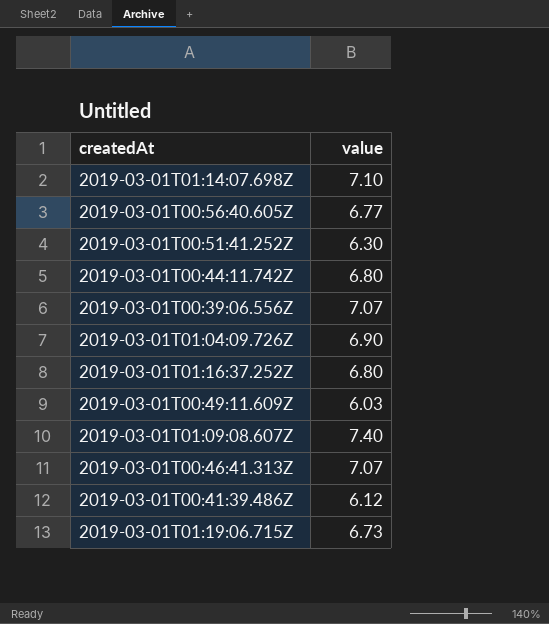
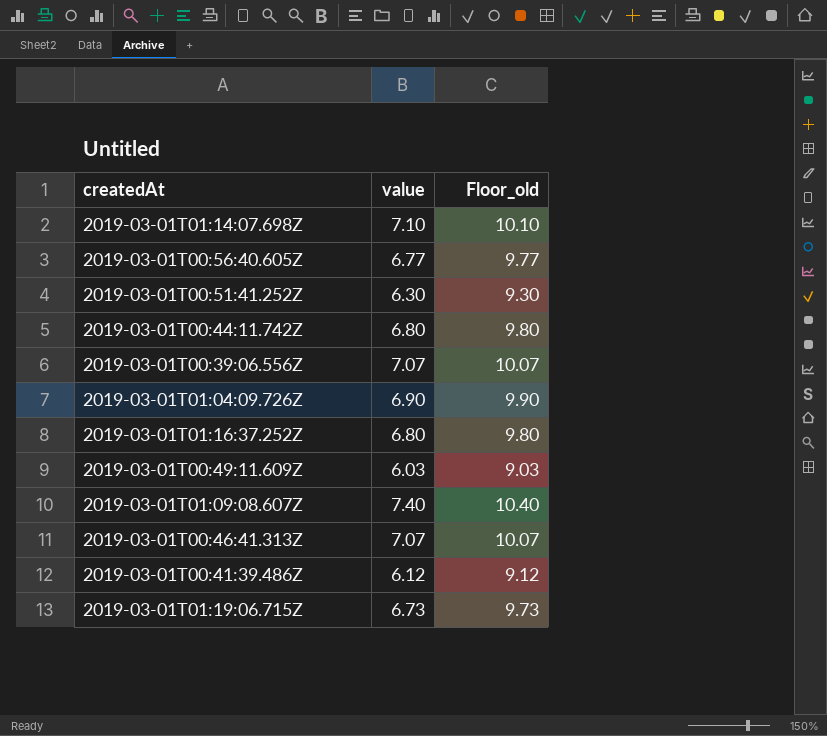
column Floor_old | formula: none -> [value] + 3

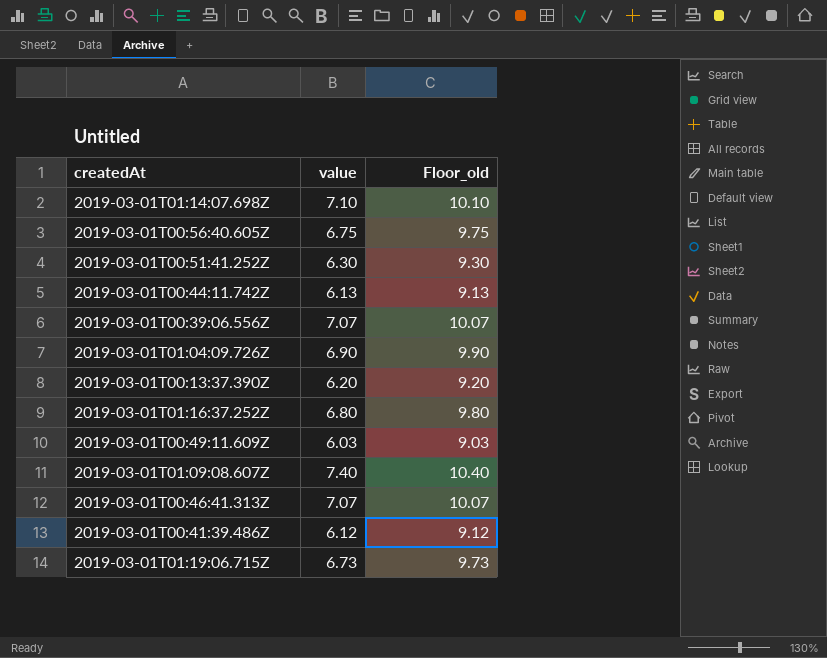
2019-03-01T00:56:40.605Z | value: 6.77 -> 6.75
2019-03-01T00:56:40.605Z | Floor_old: 9.77 -> 9.75
2019-03-01T00:44:11.742Z | value: 6.80 -> 6.13
2019-03-01T00:44:11.742Z | Floor_old: 9.80 -> 9.13
row 2019-03-01T00:13:37.390Z: none -> 6.20 | 9.20

